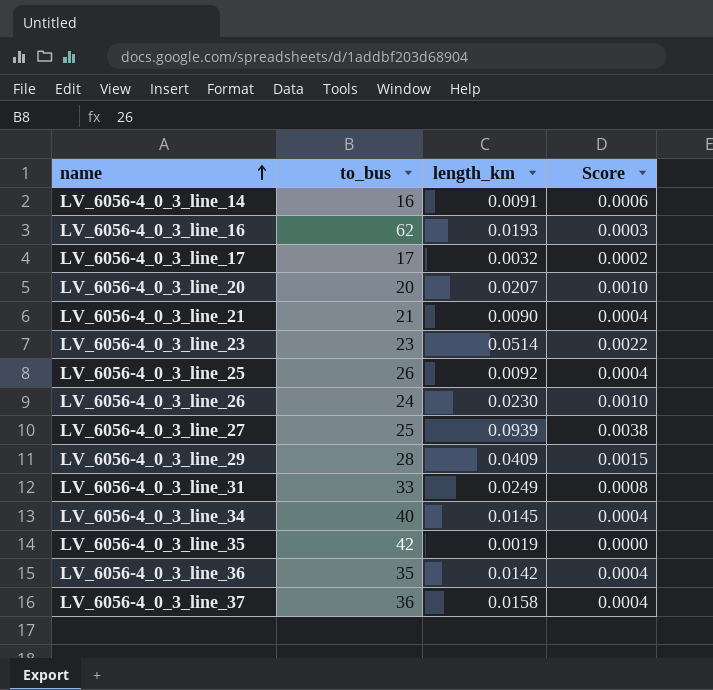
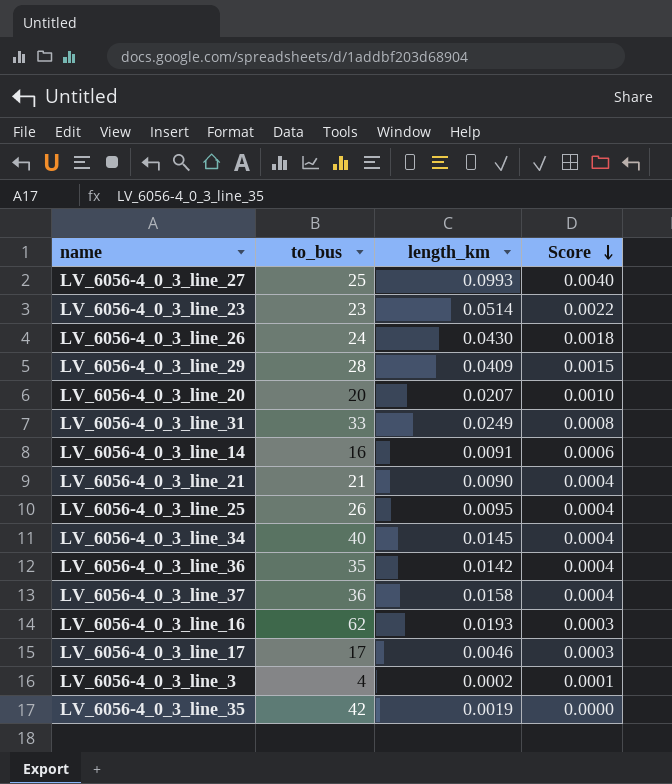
row order: name ascending -> Score descending
LV_6056-4_0_3_line_27 | length_km: 0.0939 -> 0.0993
LV_6056-4_0_3_line_27 | Score: 0.0038 -> 0.0040
LV_6056-4_0_3_line_26 | length_km: 0.0230 -> 0.0430
LV_6056-4_0_3_line_26 | Score: 0.0010 -> 0.0018
LV_6056-4_0_3_line_25 | length_km: 0.0092 -> 0.0095
LV_6056-4_0_3_line_17 | length_km: 0.0032 -> 0.0046
LV_6056-4_0_3_line_17 | Score: 0.0002 -> 0.0003
row LV_6056-4_0_3_line_3: none -> 4 | 0.0002 | 0.0001

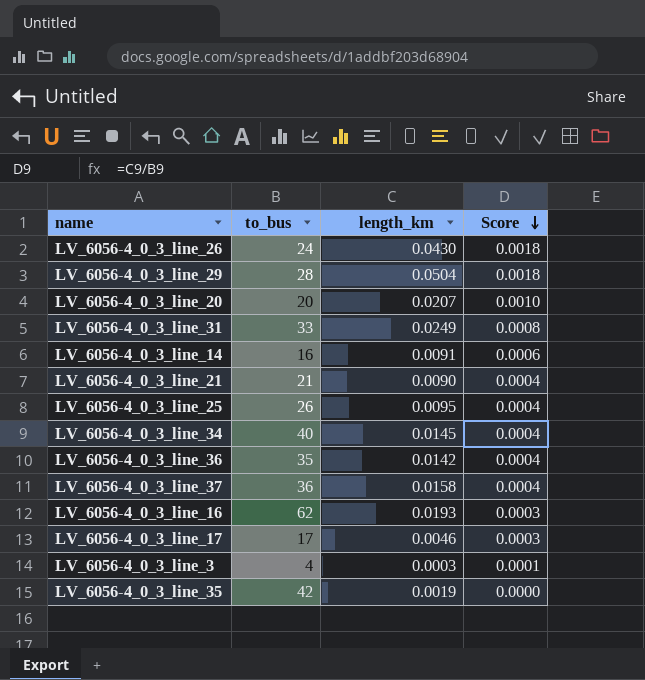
row LV_6056-4_0_3_line_27: 25 | 0.0993 | 0.0040 -> none
row LV_6056-4_0_3_line_23: 23 | 0.0514 | 0.0022 -> none
LV_6056-4_0_3_line_29 | length_km: 0.0409 -> 0.0504
LV_6056-4_0_3_line_29 | Score: 0.0015 -> 0.0018
LV_6056-4_0_3_line_3 | length_km: 0.0002 -> 0.0003

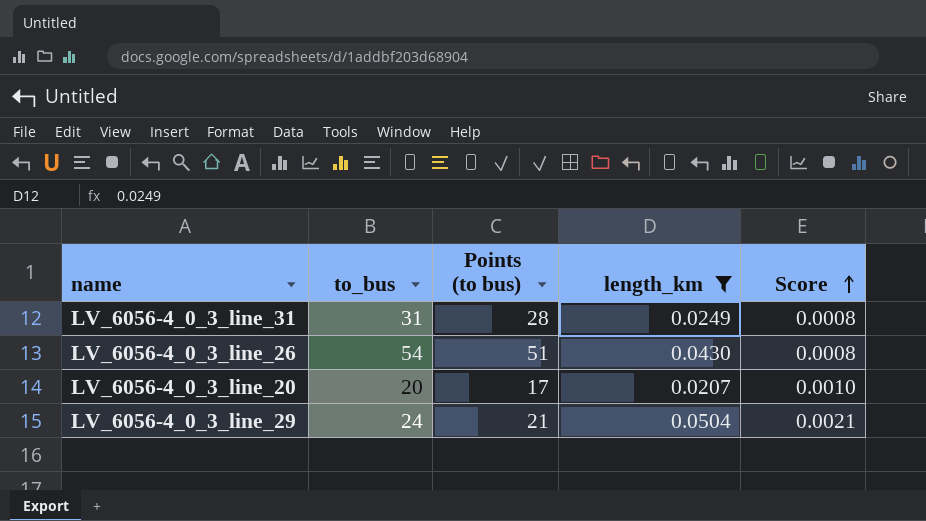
filter: none -> length_km >= 0.0207
row order: Score descending -> Score ascending
column Points (to bus) | formula: none -> [to_bus] - 3
LV_6056-4_0_3_line_31 | to_bus: 33 -> 31
LV_6056-4_0_3_line_26 | to_bus: 24 -> 54
LV_6056-4_0_3_line_26 | Score: 0.0018 -> 0.0008
LV_6056-4_0_3_line_29 | to_bus: 28 -> 24
LV_6056-4_0_3_line_29 | Score: 0.0018 -> 0.0021

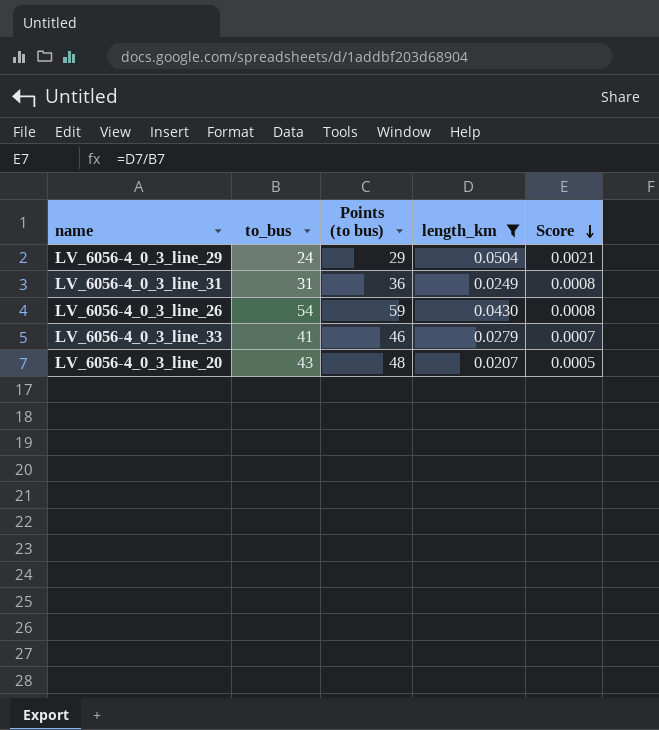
row order: Score ascending -> Score descending
column Points (to bus) | formula: [to_bus] - 3 -> [to_bus] + 5
row LV_6056-4_0_3_line_33: none -> 41 | 46 | 0.0279 | 0.0007
LV_6056-4_0_3_line_20 | to_bus: 20 -> 43
LV_6056-4_0_3_line_20 | Score: 0.0010 -> 0.0005

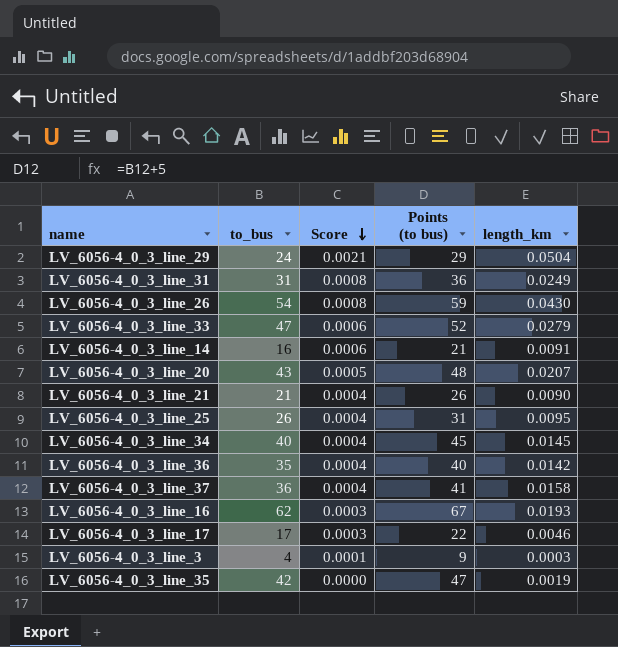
filter: length_km >= 0.0207 -> none
column Score | position: 5 -> 3
LV_6056-4_0_3_line_33 | to_bus: 41 -> 47
LV_6056-4_0_3_line_33 | Score: 0.0007 -> 0.0006
LV_6056-4_0_3_line_33 | Points (to bus): 46 -> 52

